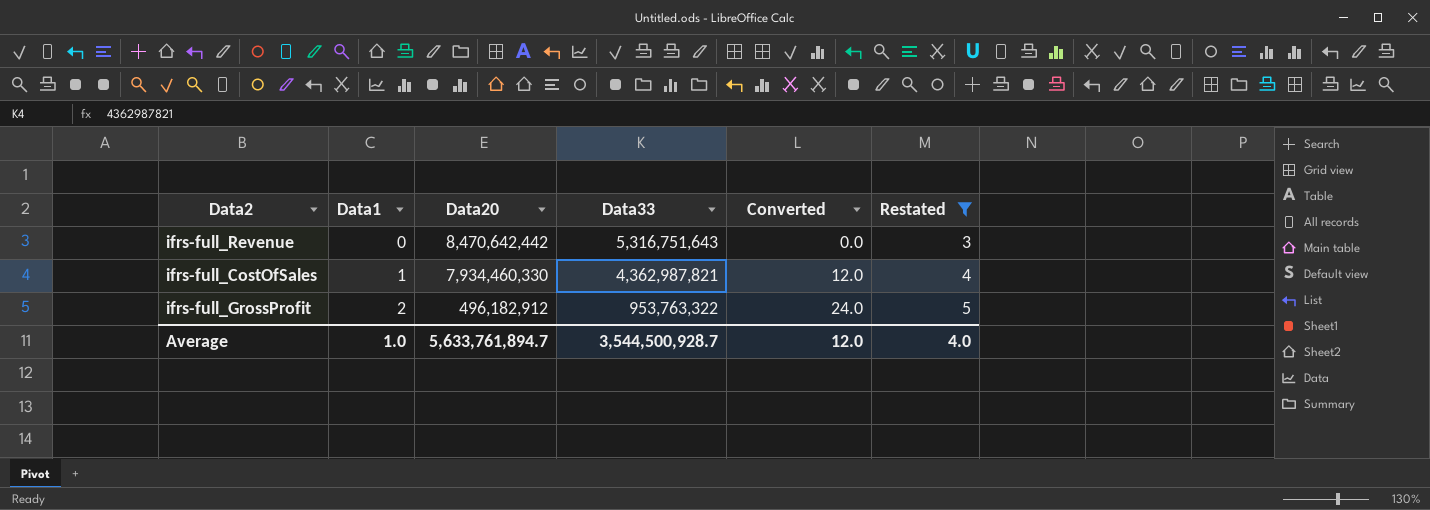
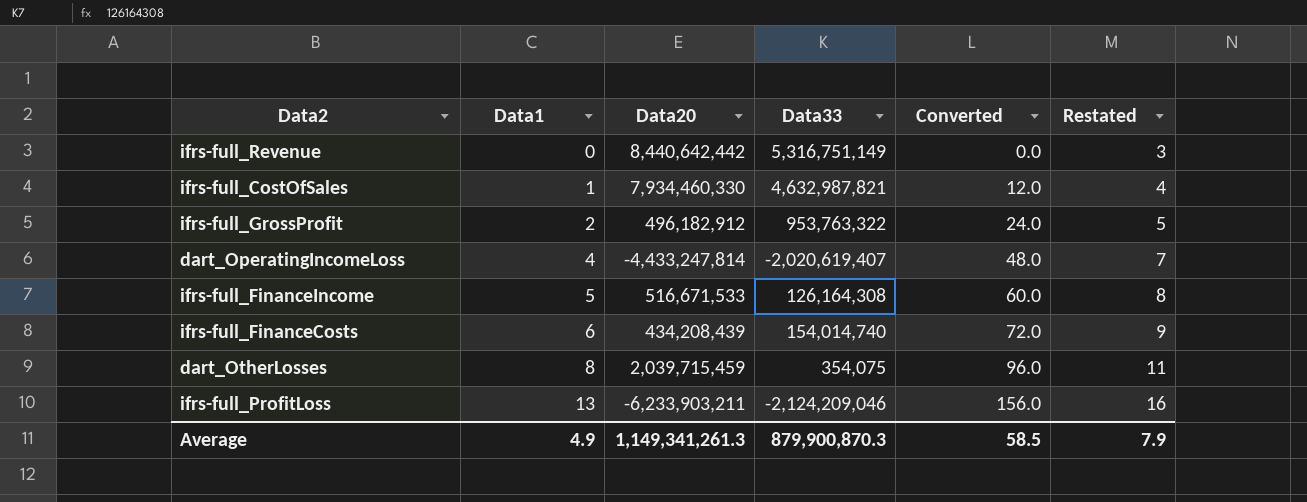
filter: Restated <= 5 -> none
ifrs-full_Revenue | Data20: 8,470,642,442 -> 8,440,642,442
ifrs-full_Revenue | Data33: 5,316,751,643 -> 5,316,751,149
ifrs-full_CostOfSales | Data33: 4,362,987,821 -> 4,632,987,821
Average | Data1: 1.0 -> 4.9
Average | Data20: 5,633,761,894.7 -> 1,149,341,261.3
Average | Data33: 3,544,500,928.7 -> 879,900,870.3
Average | Converted: 12.0 -> 58.5
Average | Restated: 4.0 -> 7.9

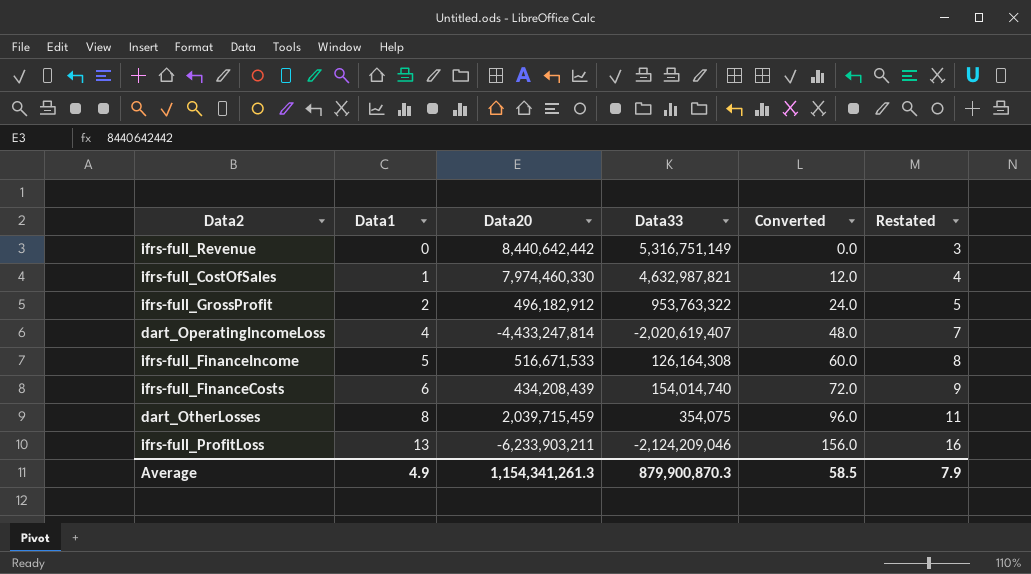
ifrs-full_CostOfSales | Data20: 7,934,460,330 -> 7,974,460,330
Average | Data20: 1,149,341,261.3 -> 1,154,341,261.3

